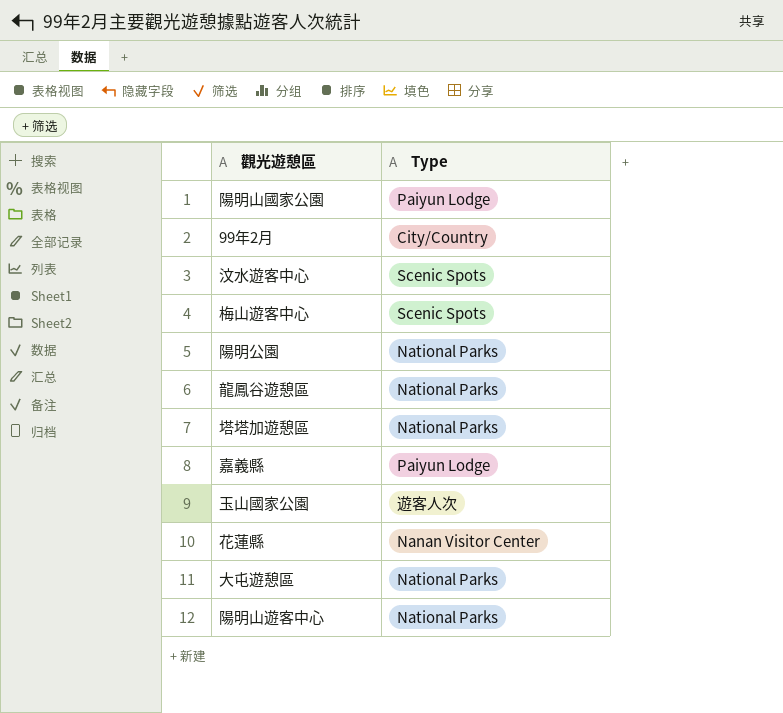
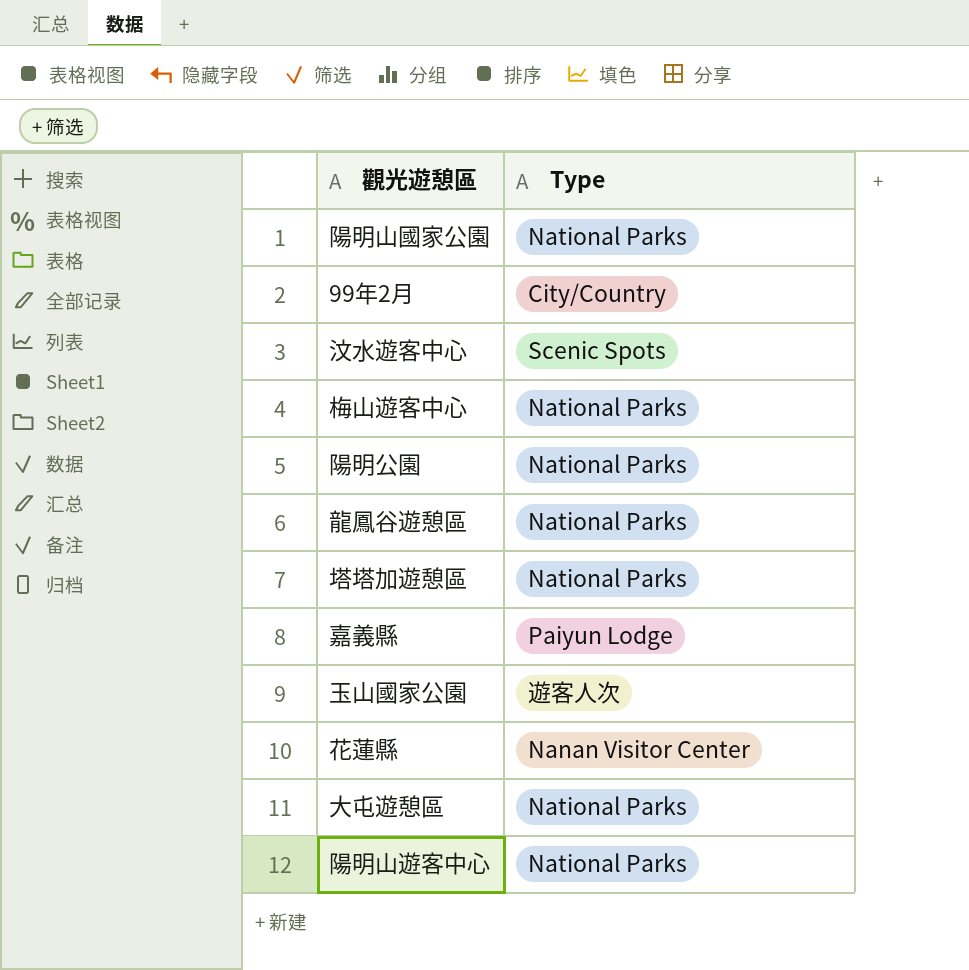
陽明山國家公園 | Type: Paiyun Lodge -> National Parks
梅山遊客中心 | Type: Scenic Spots -> National Parks

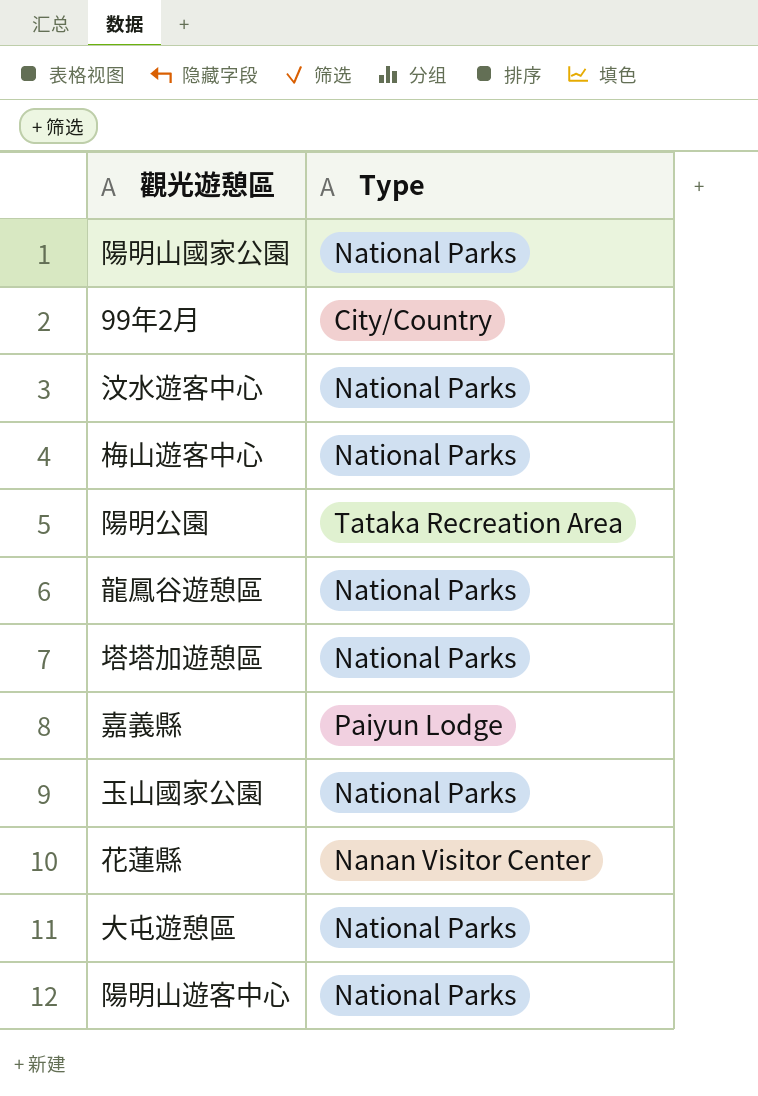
汶水遊客中心 | Type: Scenic Spots -> National Parks
陽明公園 | Type: National Parks -> Tataka Recreation Area
玉山國家公園 | Type: 遊客人次 -> National Parks

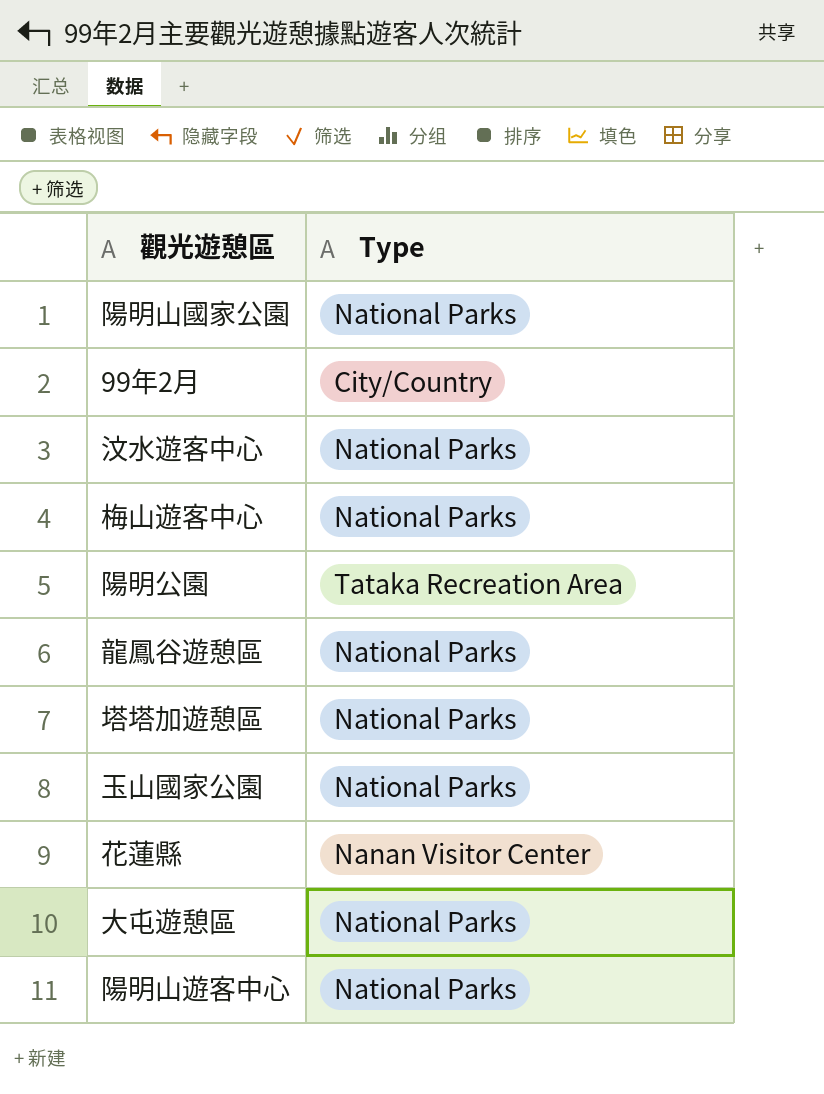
row 嘉義縣: Paiyun Lodge -> none

